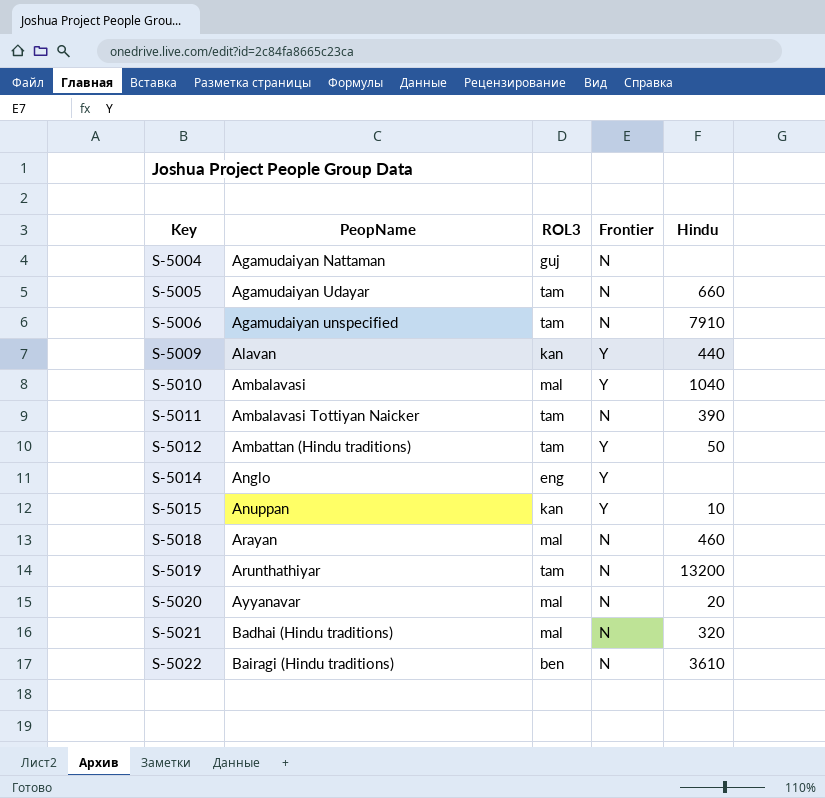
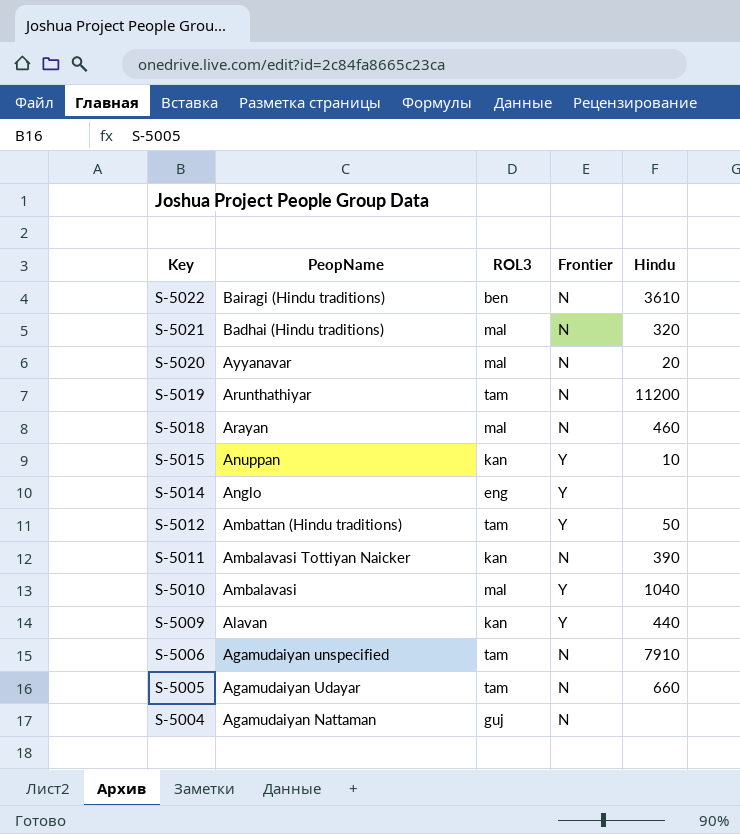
row order: Key ascending -> Key descending
S-5019 | Hindu: 13200 -> 11200
S-5011 | ROL3: tam -> kan

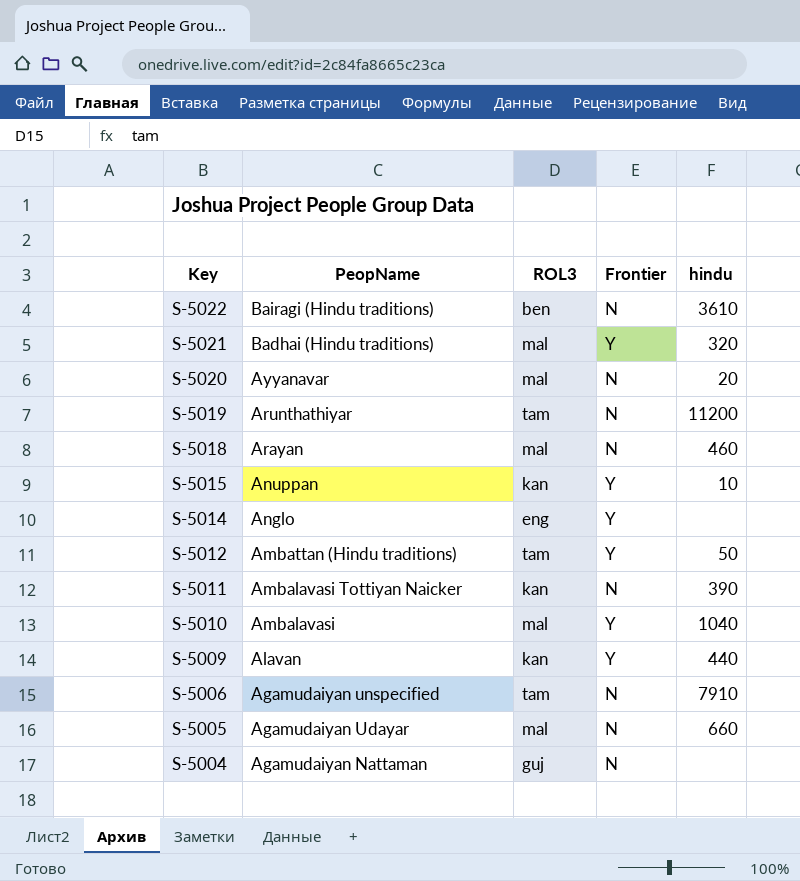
column name: Hindu -> hindu
S-5021 | Frontier: N -> Y
S-5005 | ROL3: tam -> mal

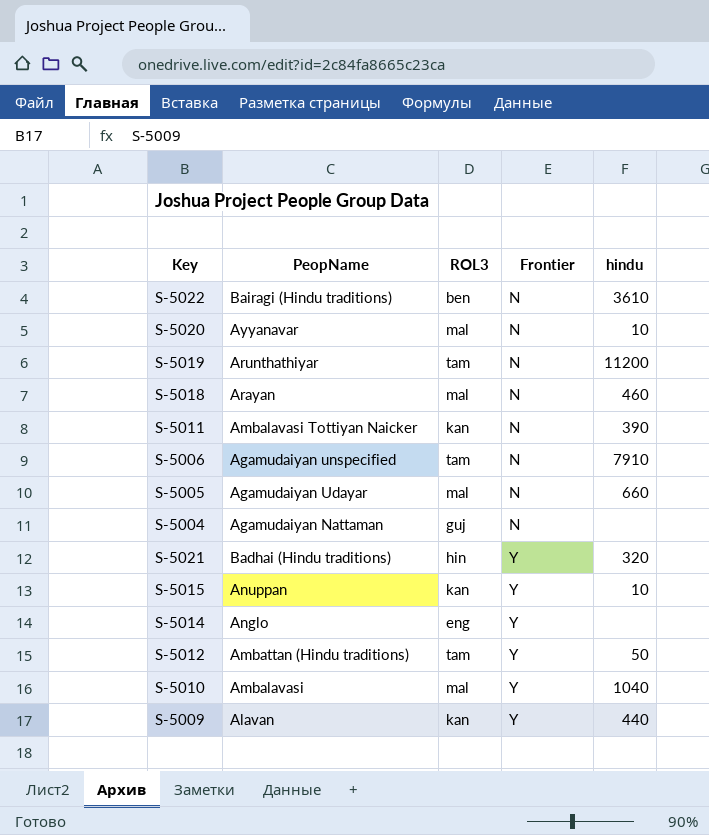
row order: Key descending -> Frontier ascending
S-5020 | hindu: 20 -> 10
S-5021 | ROL3: mal -> hin

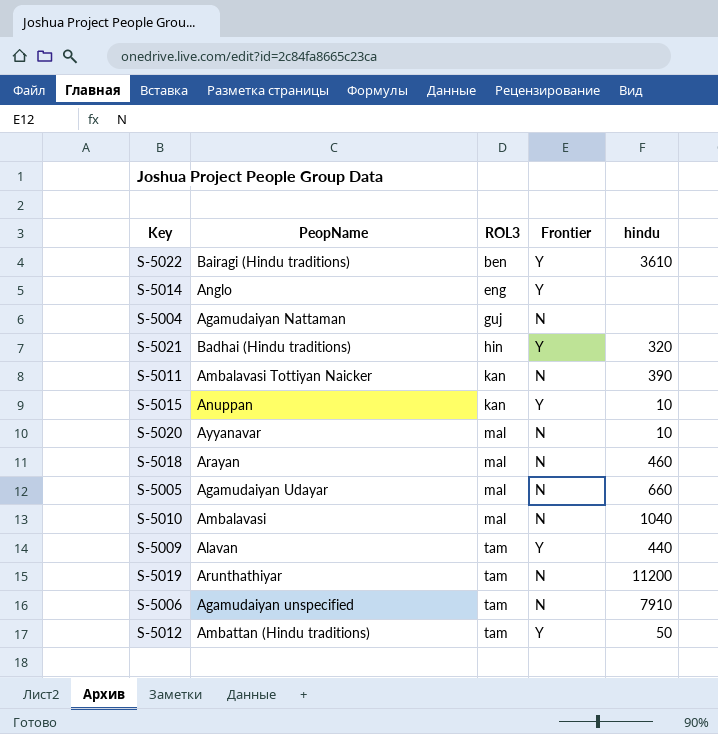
row order: Frontier ascending -> ROL3 ascending
S-5022 | Frontier: N -> Y
S-5010 | Frontier: Y -> N
S-5009 | ROL3: kan -> tam

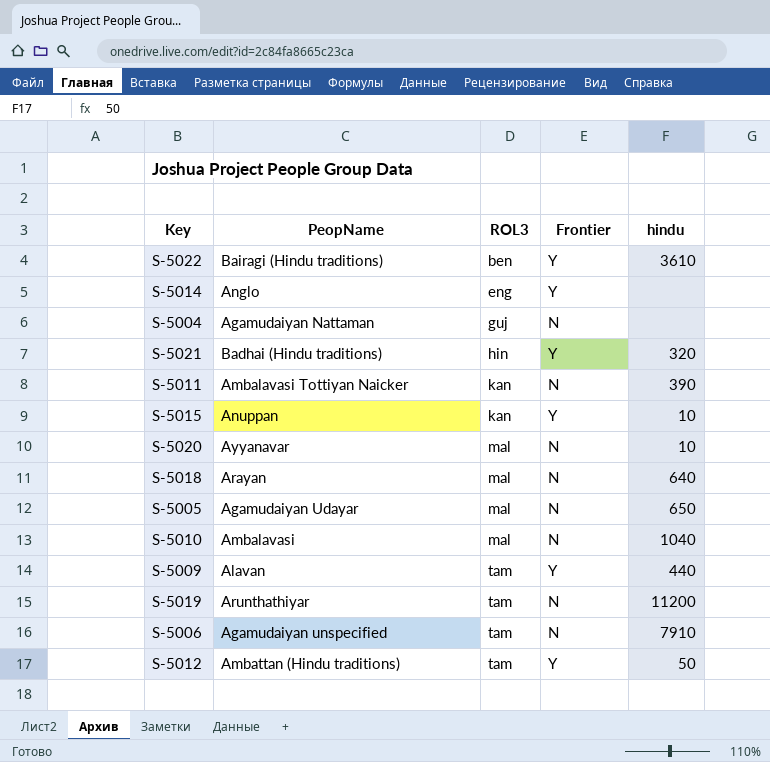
S-5018 | hindu: 460 -> 640
S-5005 | hindu: 660 -> 650

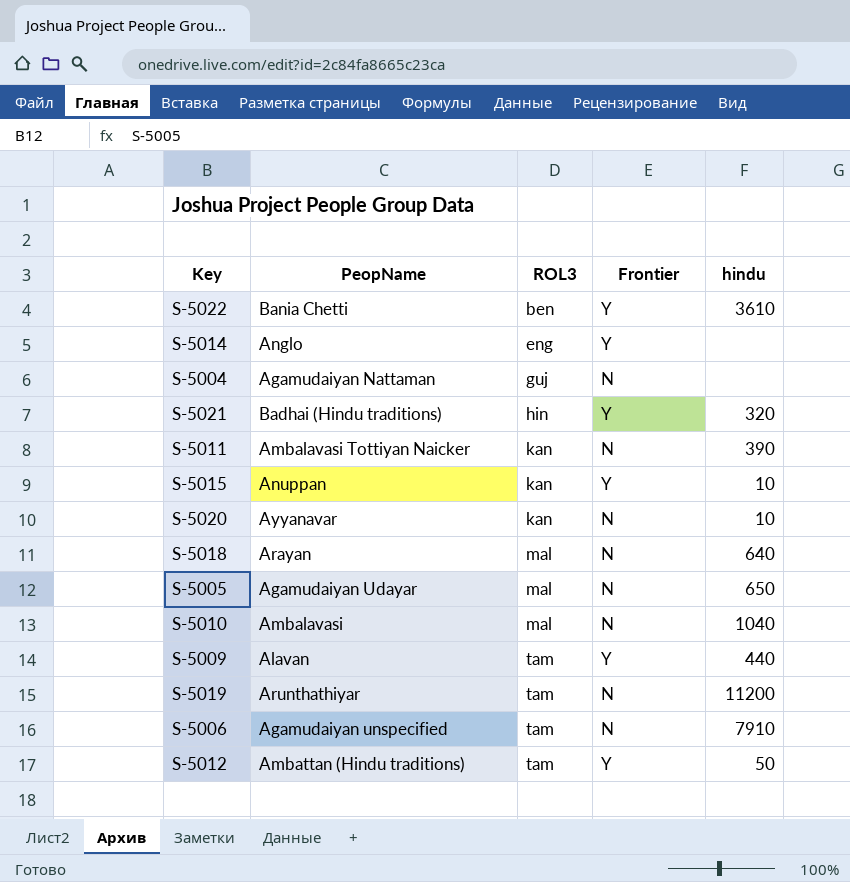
S-5022 | PeopName: Bairagi (Hindu traditions) -> Bania Chetti
S-5020 | ROL3: mal -> kan

